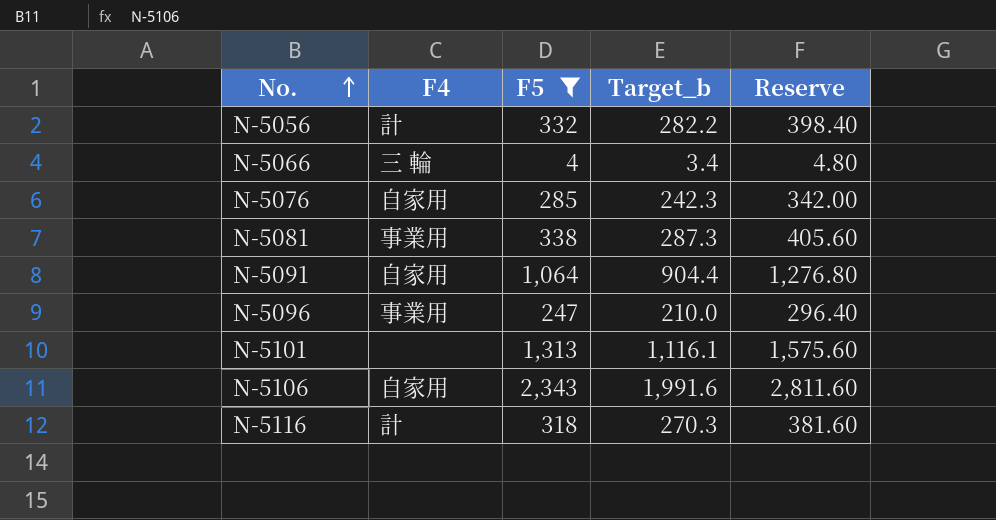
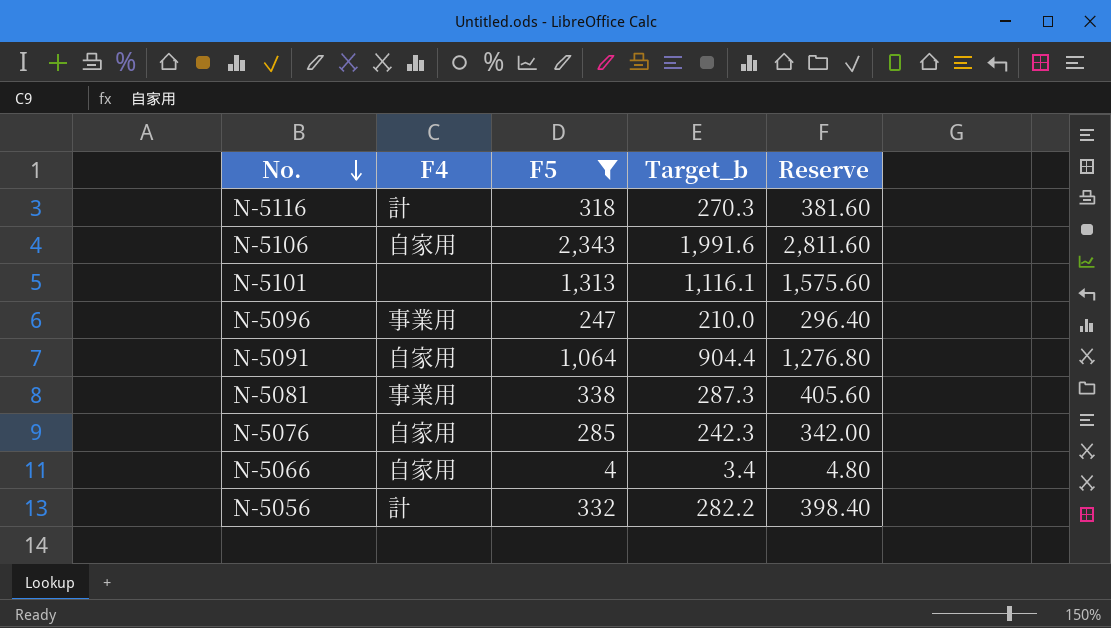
row order: No. ascending -> No. descending
N-5066 | F4: 三 輪 -> 自家用

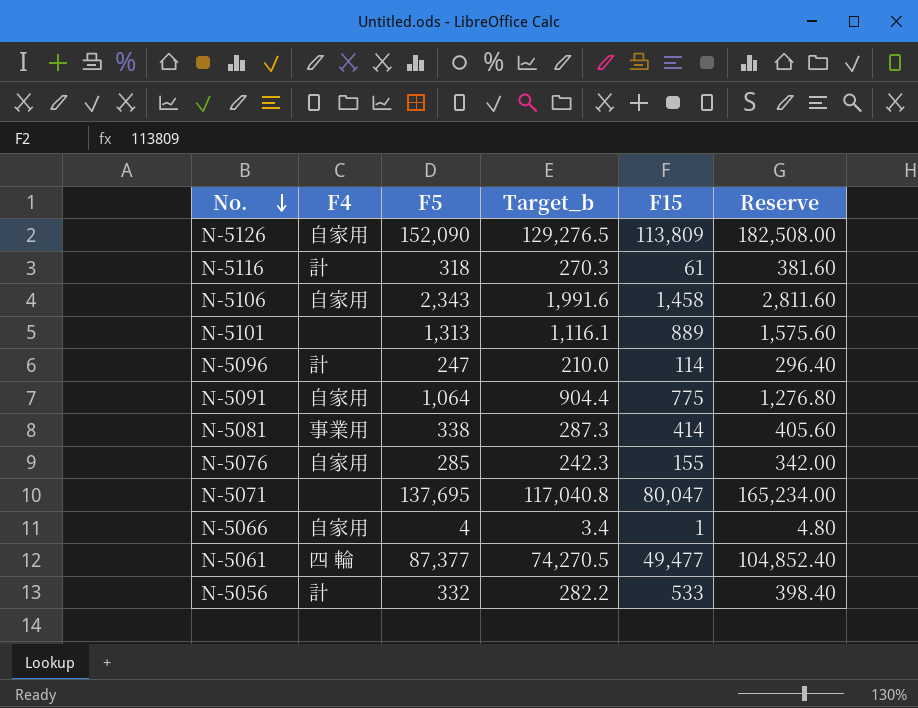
filter: F5 <= 2,343 -> none
column F15 | position: none -> 5
N-5096 | F4: 事業用 -> 計

